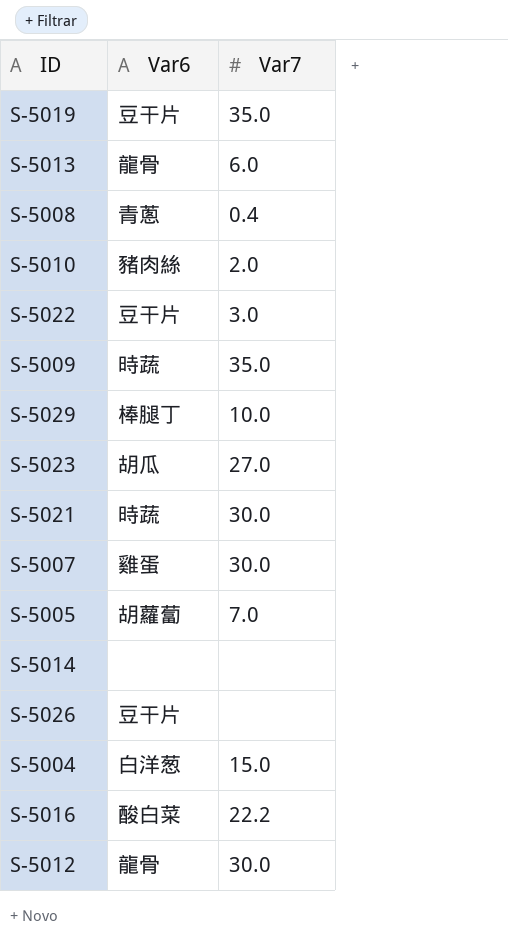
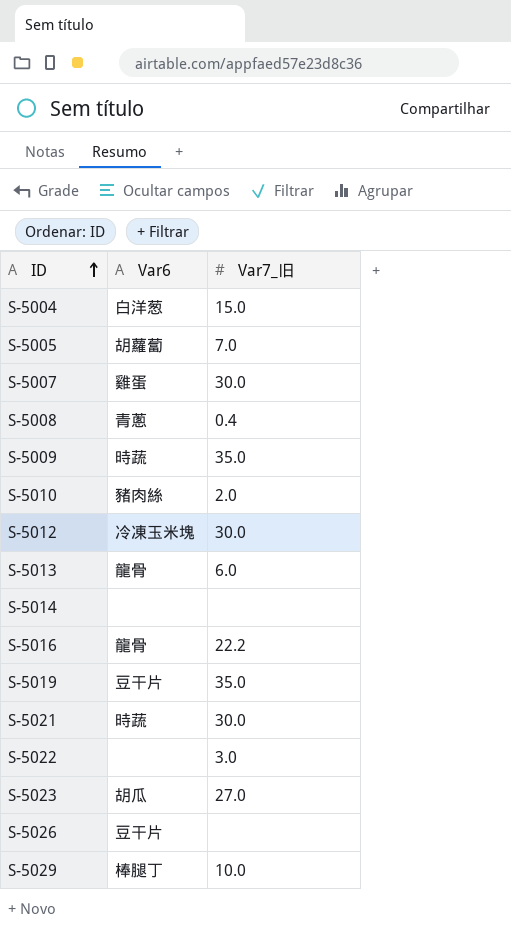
row order: none -> ID ascending
column name: Var7 -> Var7_旧
S-5012 | Var6: 龍骨 -> 冷凍玉米塊
S-5016 | Var6: 酸白菜 -> 龍骨
S-5022 | Var6: 豆干片 -> none

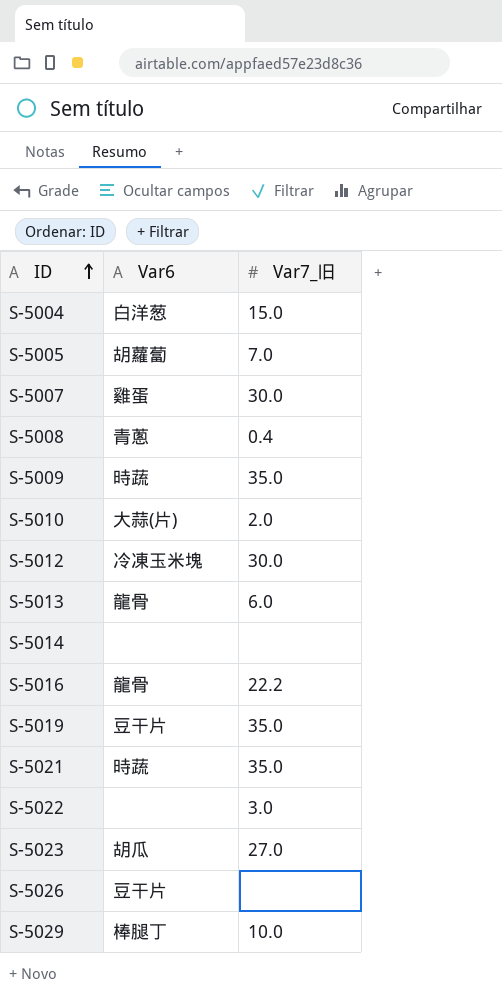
S-5010 | Var6: 豬肉絲 -> 大蒜(片)
S-5021 | Var7_旧: 30.0 -> 35.0

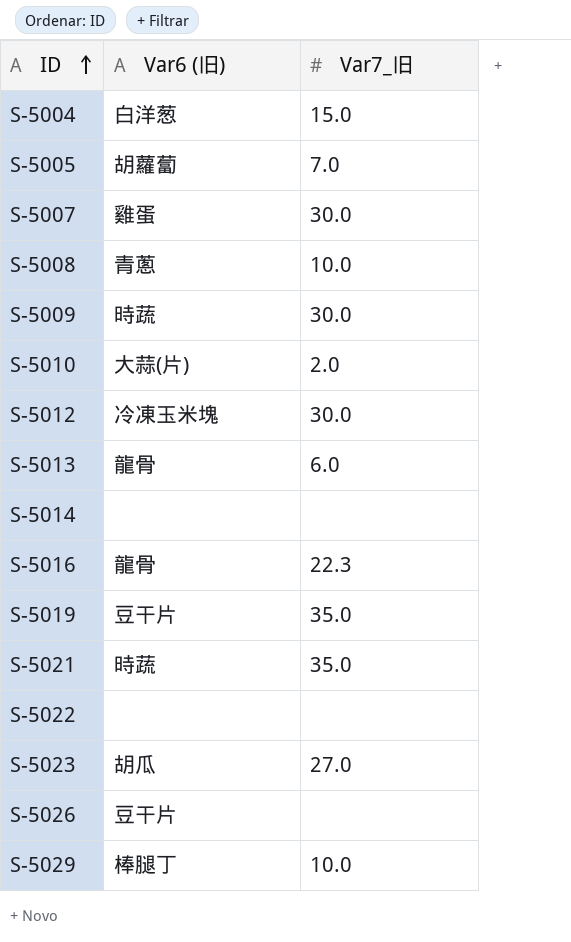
column name: Var6 -> Var6 (旧)
S-5008 | Var7_旧: 0.4 -> 10.0
S-5009 | Var7_旧: 35.0 -> 30.0
S-5016 | Var7_旧: 22.2 -> 22.3
S-5022 | Var7_旧: 3.0 -> none

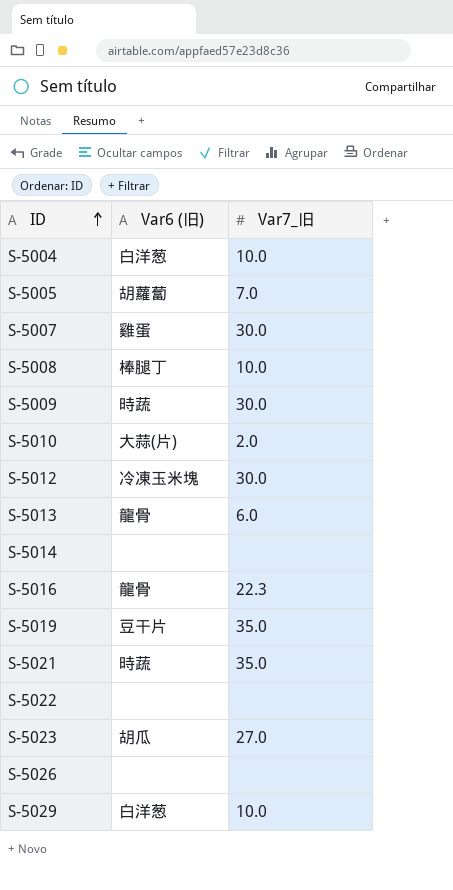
S-5004 | Var7_旧: 15.0 -> 10.0
S-5008 | Var6 (旧): 青蔥 -> 棒腿丁
S-5026 | Var6 (旧): 豆干片 -> none
S-5029 | Var6 (旧): 棒腿丁 -> 白洋葱

